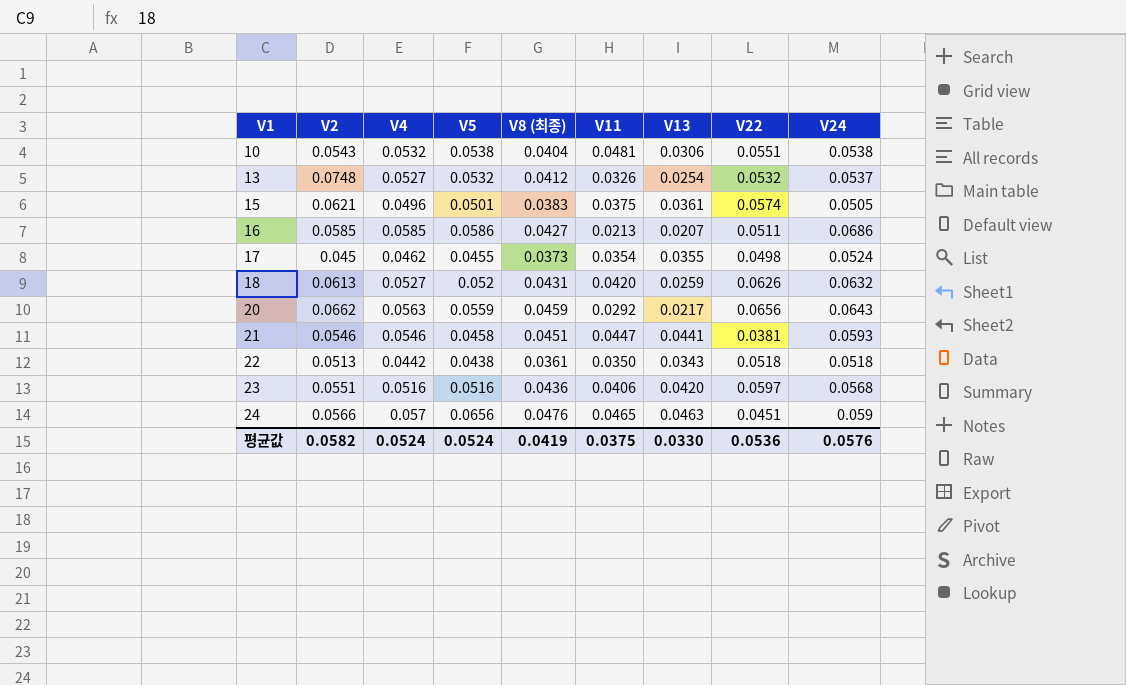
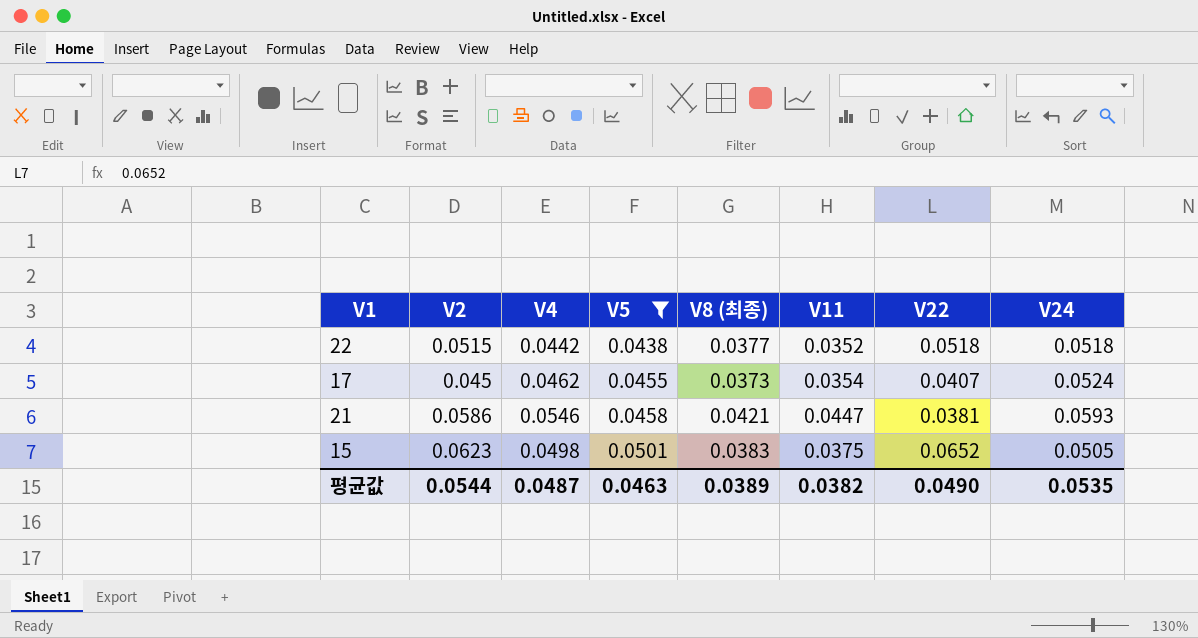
filter: none -> V5 <= 0.0501
row order: V1 ascending -> V5 ascending
column V13 | position: 7 -> none
22 | V2: 0.0513 -> 0.0515
22 | V8 (최종): 0.0361 -> 0.0377
22 | V11: 0.0350 -> 0.0352
17 | V22: 0.0498 -> 0.0407
21 | V2: 0.0546 -> 0.0586
21 | V8 (최종): 0.0451 -> 0.0421
15 | V2: 0.0621 -> 0.0623
15 | V4: 0.0496 -> 0.0498
15 | V22: 0.0574 -> 0.0652
평균값 | V2: 0.0582 -> 0.0544
평균값 | V4: 0.0524 -> 0.0487
평균값 | V5: 0.0524 -> 0.0463
평균값 | V8 (최종): 0.0419 -> 0.0389
평균값 | V11: 0.0375 -> 0.0382
평균값 | V22: 0.0536 -> 0.0490
평균값 | V24: 0.0576 -> 0.0535

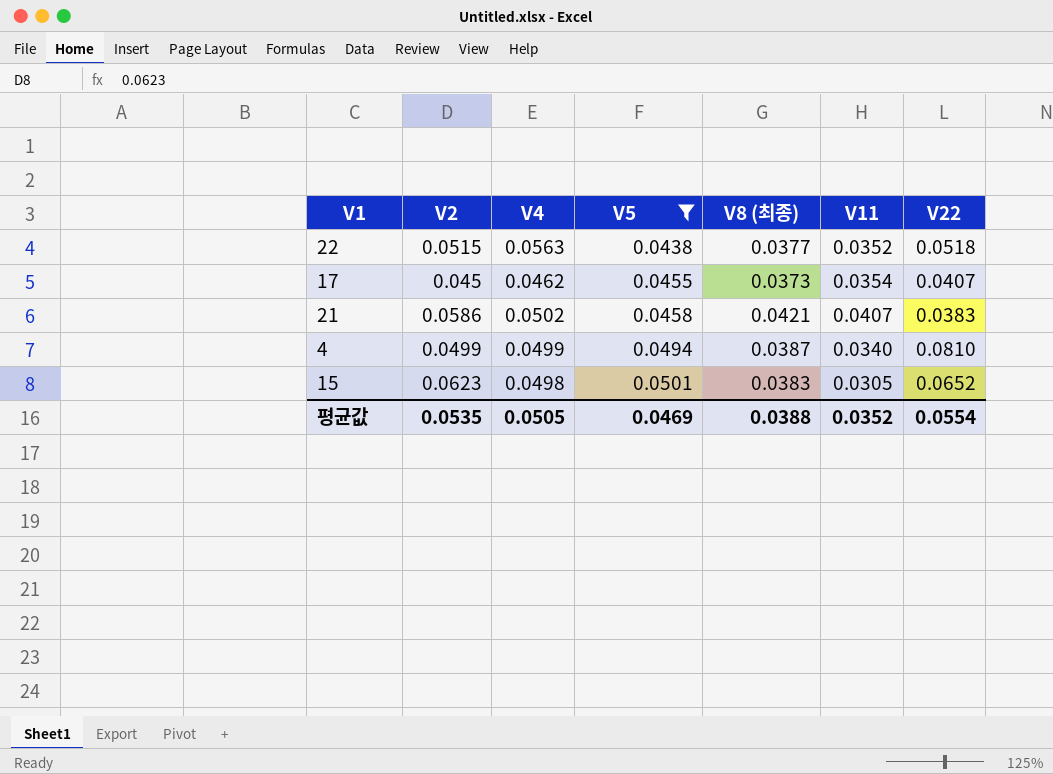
column V24 | position: 8 -> none
22 | V4: 0.0442 -> 0.0563
21 | V4: 0.0546 -> 0.0502
21 | V11: 0.0447 -> 0.0407
21 | V22: 0.0381 -> 0.0383
row 4: none -> 0.0499 | 0.0499 | 0.0494 | 0.0387 | 0.0340 | 0.0810
15 | V11: 0.0375 -> 0.0305
평균값 | V2: 0.0544 -> 0.0535
평균값 | V4: 0.0487 -> 0.0505
평균값 | V5: 0.0463 -> 0.0469
평균값 | V8 (최종): 0.0389 -> 0.0388
평균값 | V11: 0.0382 -> 0.0352
평균값 | V22: 0.0490 -> 0.0554

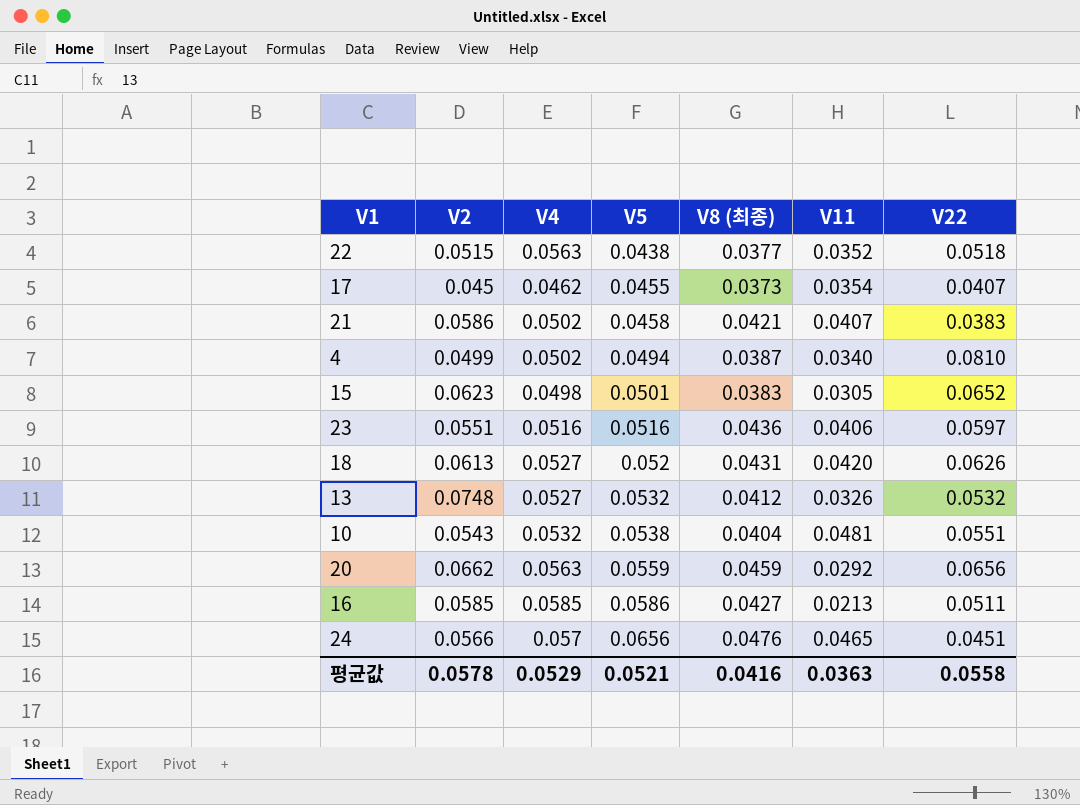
filter: V5 <= 0.0501 -> none
4 | V4: 0.0499 -> 0.0502
평균값 | V2: 0.0535 -> 0.0578
평균값 | V4: 0.0505 -> 0.0529
평균값 | V5: 0.0469 -> 0.0521
평균값 | V8 (최종): 0.0388 -> 0.0416
평균값 | V11: 0.0352 -> 0.0363
평균값 | V22: 0.0554 -> 0.0558

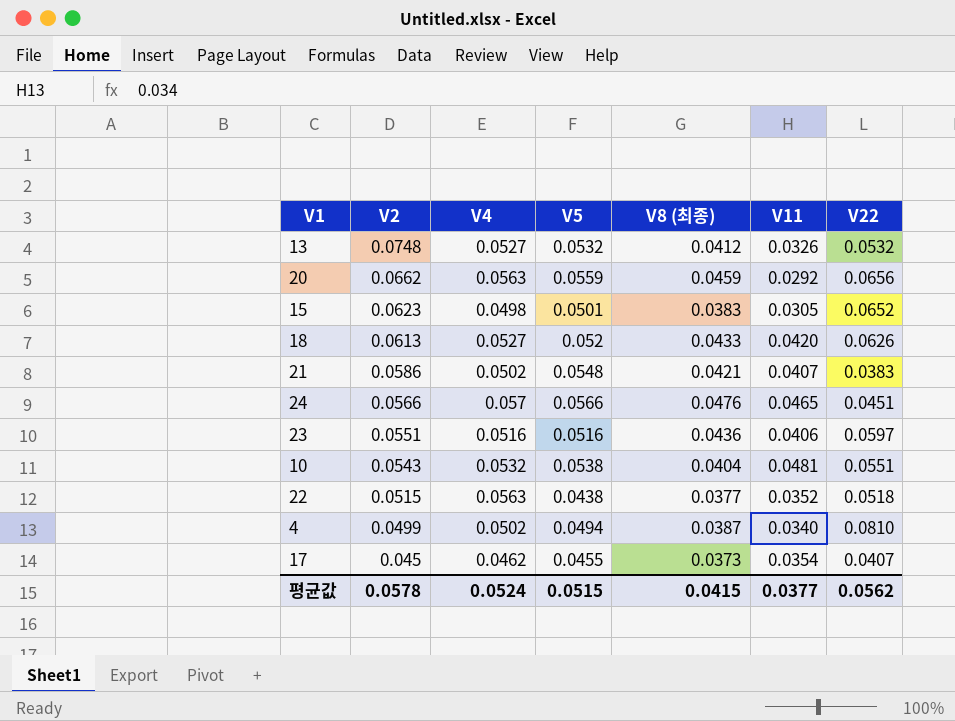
row order: V5 ascending -> V2 descending
row 16: 0.0585 | 0.0585 | 0.0586 | 0.0427 | 0.0213 | 0.0511 -> none
18 | V8 (최종): 0.0431 -> 0.0433
21 | V5: 0.0458 -> 0.0548
24 | V5: 0.0656 -> 0.0566
평균값 | V4: 0.0529 -> 0.0524
평균값 | V5: 0.0521 -> 0.0515
평균값 | V8 (최종): 0.0416 -> 0.0415
평균값 | V11: 0.0363 -> 0.0377
평균값 | V22: 0.0558 -> 0.0562

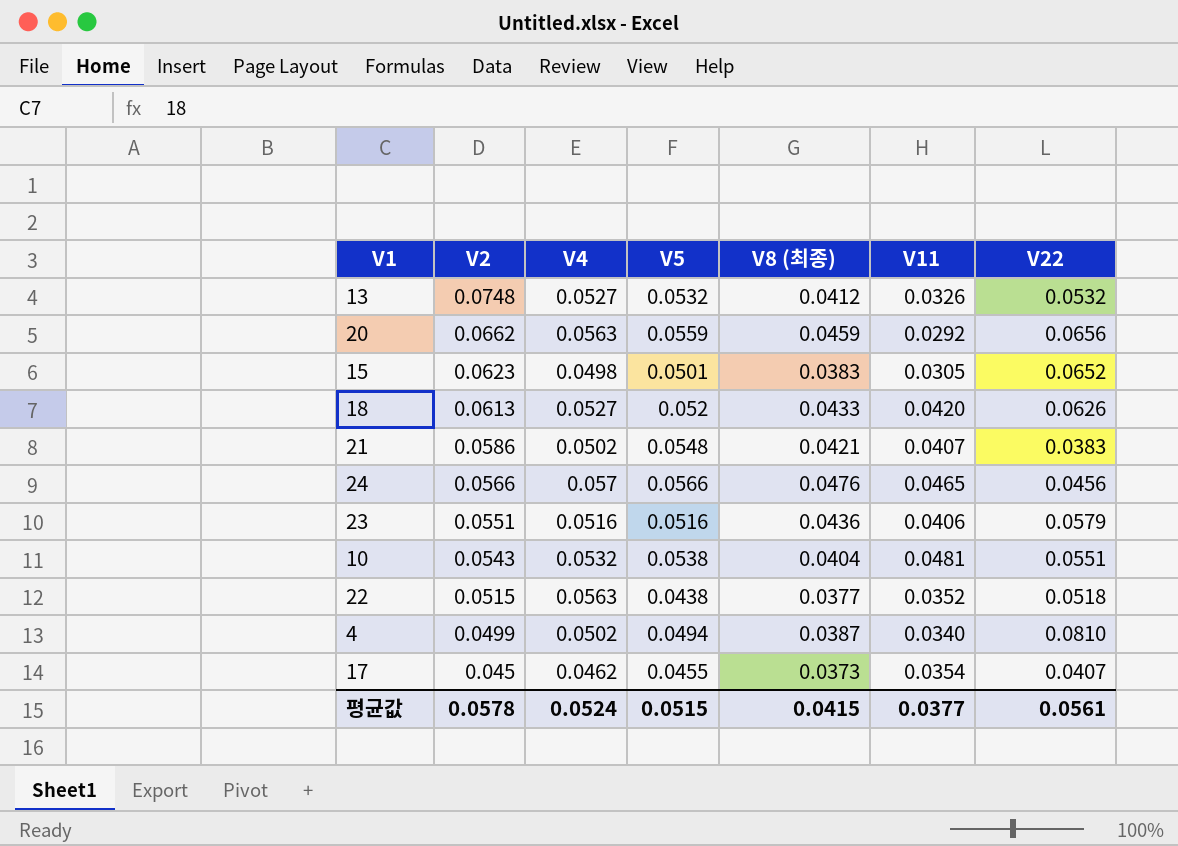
24 | V22: 0.0451 -> 0.0456
23 | V22: 0.0597 -> 0.0579
평균값 | V22: 0.0562 -> 0.0561

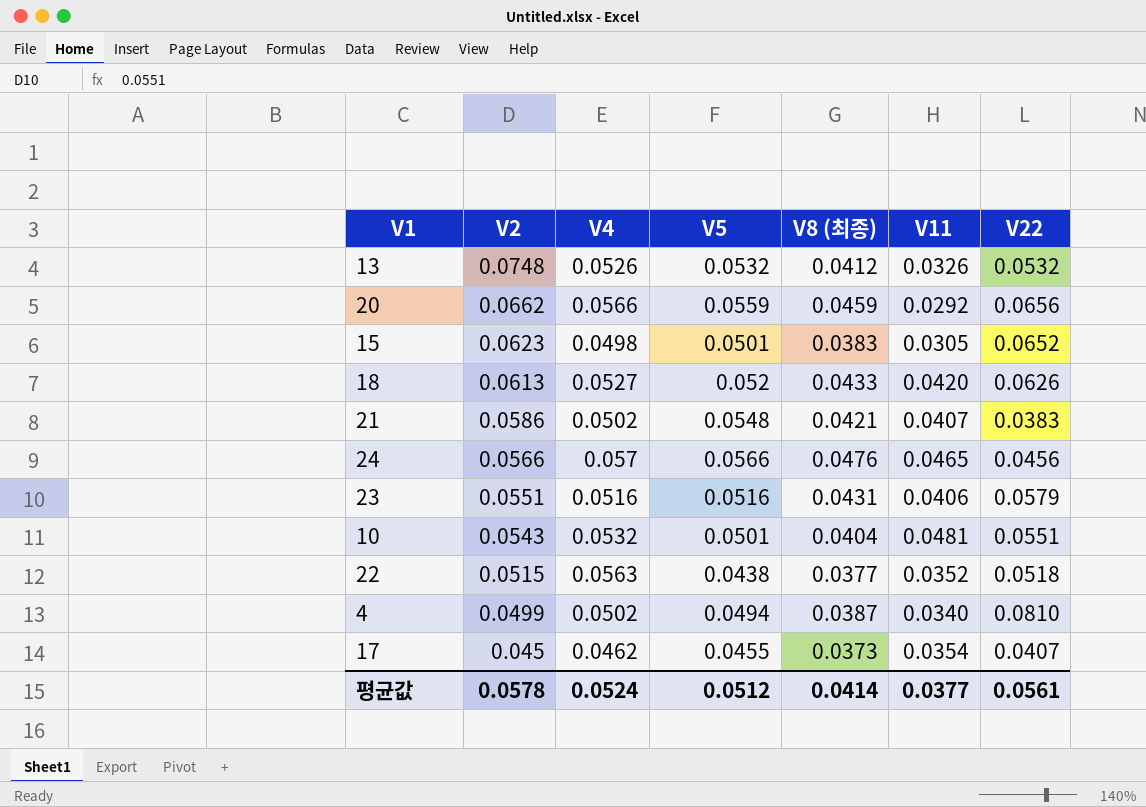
13 | V4: 0.0527 -> 0.0526
20 | V4: 0.0563 -> 0.0566
23 | V8 (최종): 0.0436 -> 0.0431
10 | V5: 0.0538 -> 0.0501
평균값 | V5: 0.0515 -> 0.0512
평균값 | V8 (최종): 0.0415 -> 0.0414

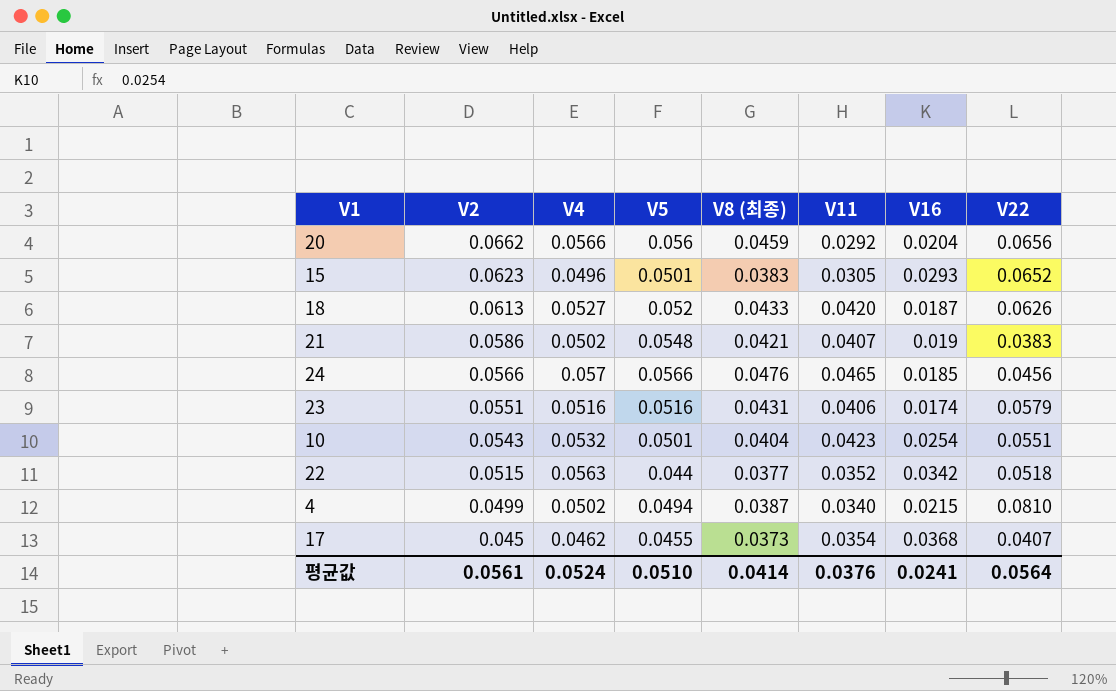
column V16 | position: none -> 7
row 13: 0.0748 | 0.0526 | 0.0532 | 0.0412 | 0.0326 | 0.0532 -> none
20 | V5: 0.0559 -> 0.056
15 | V4: 0.0498 -> 0.0496
10 | V11: 0.0481 -> 0.0423
22 | V5: 0.0438 -> 0.044
평균값 | V2: 0.0578 -> 0.0561
평균값 | V5: 0.0512 -> 0.0510
평균값 | V11: 0.0377 -> 0.0376
평균값 | V22: 0.0561 -> 0.0564

